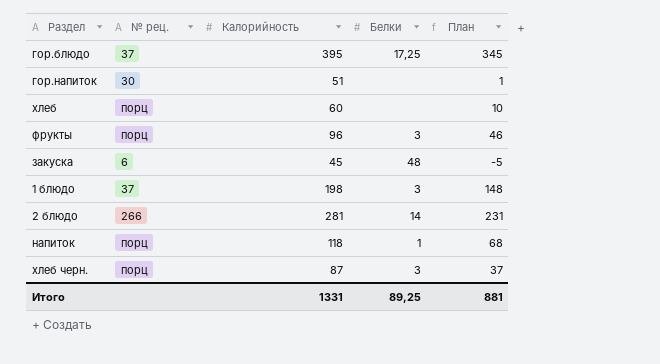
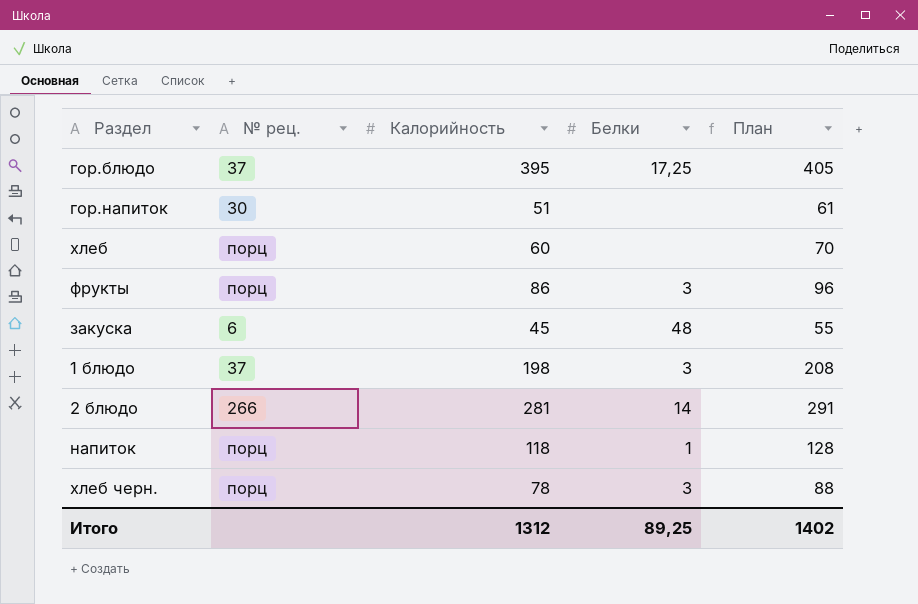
column План | formula: [Калорийность] - 50 -> [Калорийность] + 10
фрукты | Калорийность: 96 -> 86
хлеб черн. | Калорийность: 87 -> 78
Итого | Калорийность: 1331 -> 1312
Итого | План: 881 -> 1402

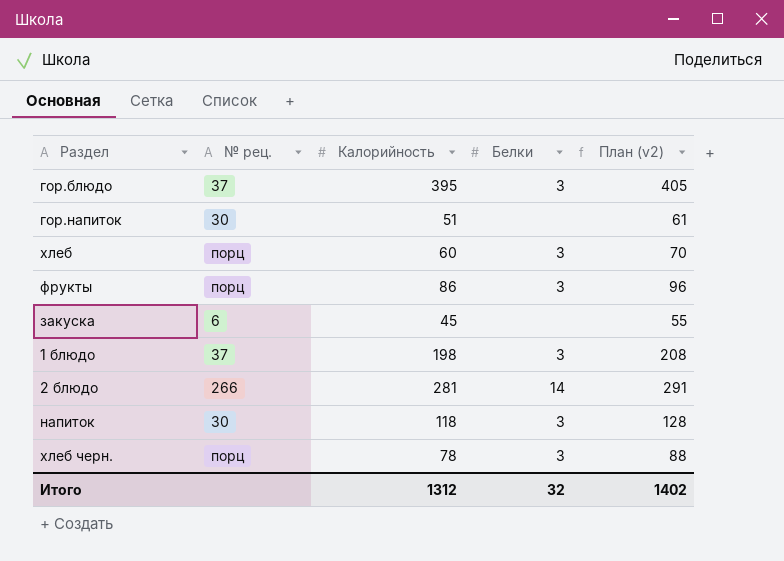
column name: План -> План (v2)
гор.блюдо | Белки: 17,25 -> 3
хлеб | Белки: none -> 3
закуска | Белки: 48 -> none
напиток | № рец.: порц -> 30
напиток | Белки: 1 -> 3
Итого | Белки: 89,25 -> 32

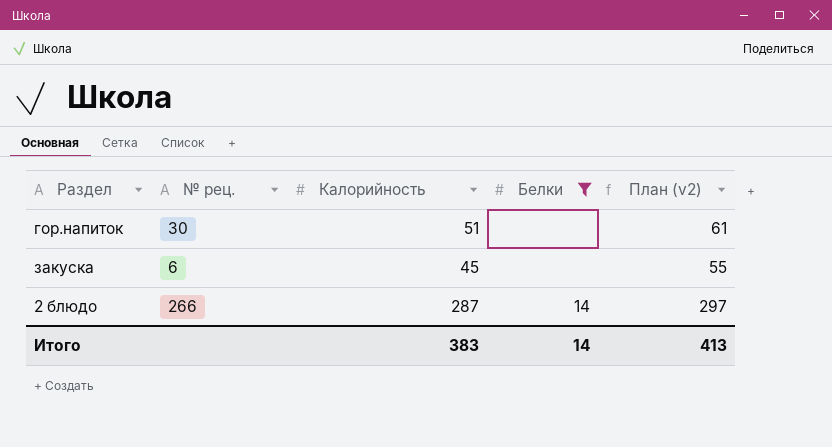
filter: none -> Белки != 3
2 блюдо | Калорийность: 281 -> 287
2 блюдо | План (v2): 291 -> 297
Итого | Калорийность: 1312 -> 383
Итого | Белки: 32 -> 14
Итого | План (v2): 1402 -> 413

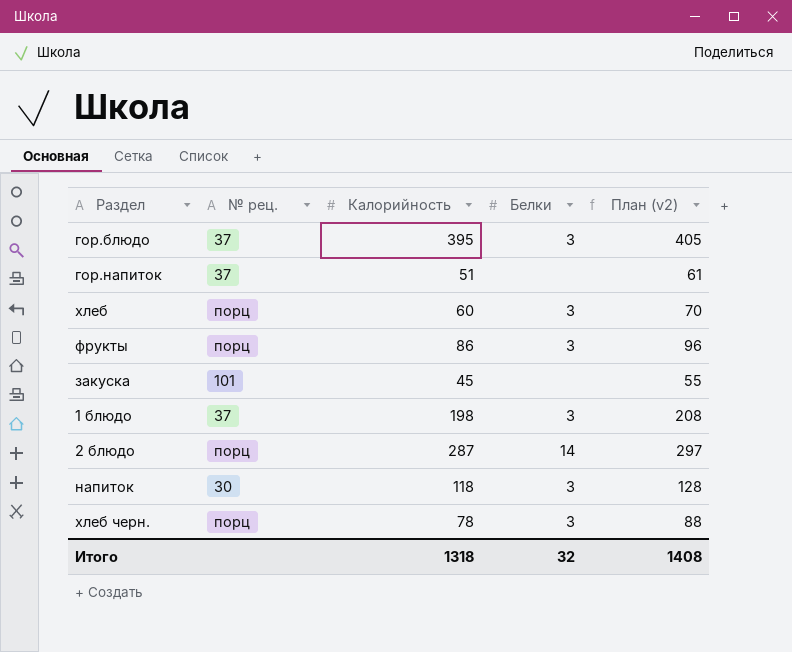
filter: Белки != 3 -> none
гор.напиток | № рец.: 30 -> 37
закуска | № рец.: 6 -> 101
2 блюдо | № рец.: 266 -> порц
Итого | Калорийность: 383 -> 1318
Итого | Белки: 14 -> 32
Итого | План (v2): 413 -> 1408

